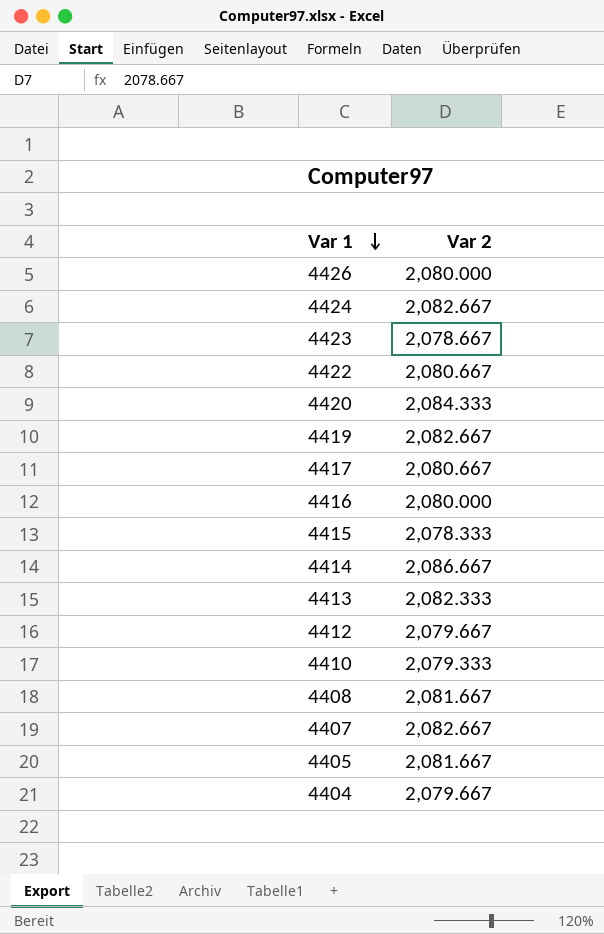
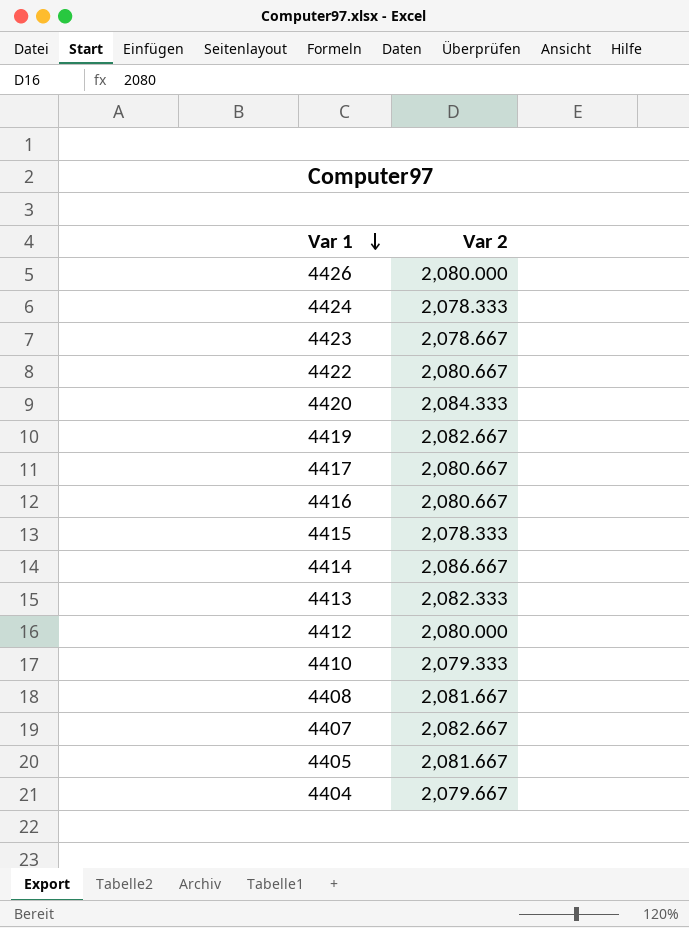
4424 | Var 2: 2,082.667 -> 2,078.333
4416 | Var 2: 2,080.000 -> 2,080.667
4412 | Var 2: 2,079.667 -> 2,080.000

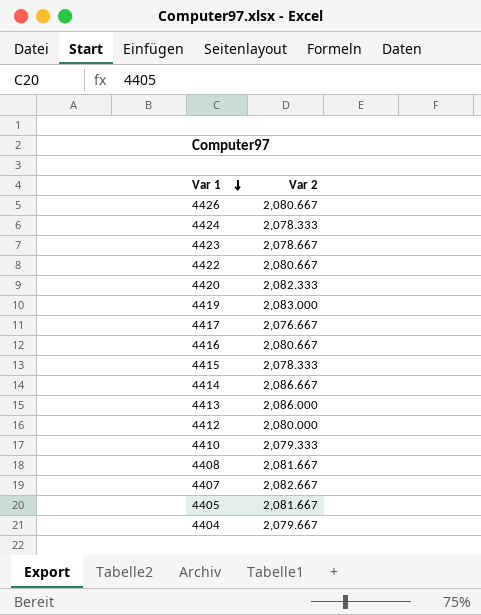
4426 | Var 2: 2,080.000 -> 2,080.667
4420 | Var 2: 2,084.333 -> 2,082.333
4419 | Var 2: 2,082.667 -> 2,083.000
4417 | Var 2: 2,080.667 -> 2,076.667
4413 | Var 2: 2,082.333 -> 2,086.000

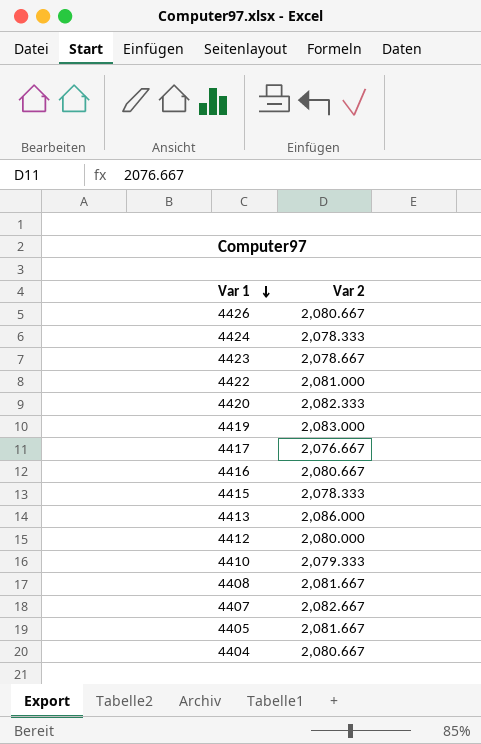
row 4414: 2,086.667 -> none
4422 | Var 2: 2,080.667 -> 2,081.000
4404 | Var 2: 2,079.667 -> 2,080.667

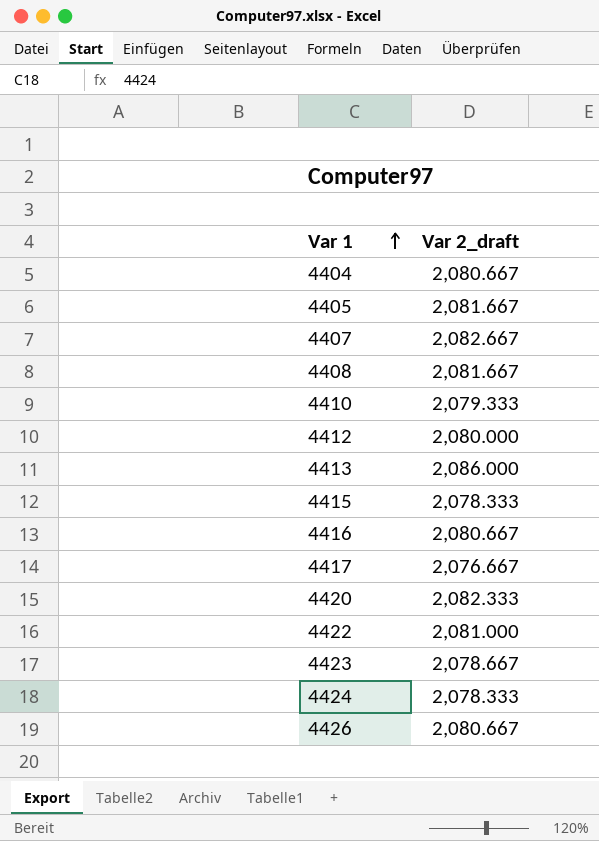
row order: Var 1 descending -> Var 1 ascending
column name: Var 2 -> Var 2_draft
row 4419: 2,083.000 -> none

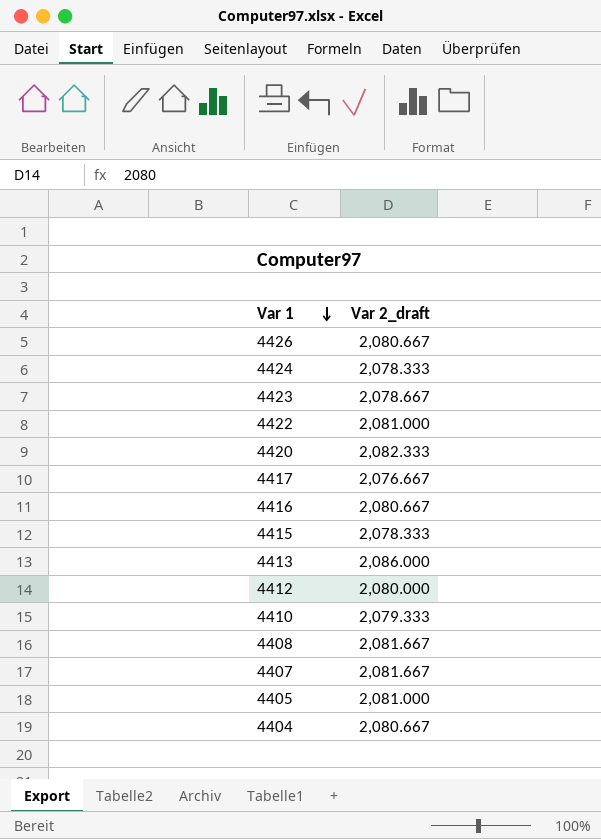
row order: Var 1 ascending -> Var 1 descending
4407 | Var 2_draft: 2,082.667 -> 2,081.667
4405 | Var 2_draft: 2,081.667 -> 2,081.000

